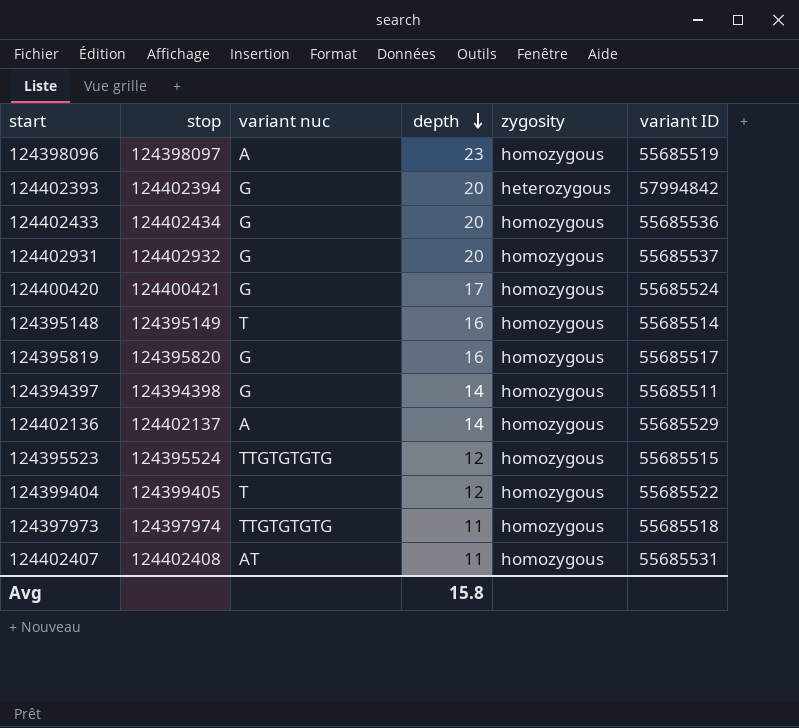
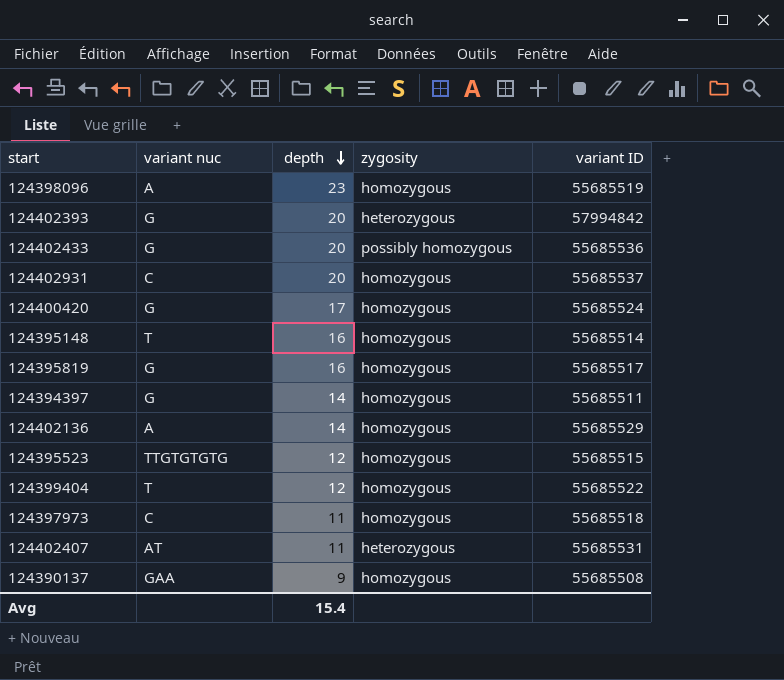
column stop | position: 2 -> none
124402433 | zygosity: homozygous -> possibly homozygous
124402931 | variant nuc: G -> C
124397973 | variant nuc: TTGTGTGTG -> C
124402407 | zygosity: homozygous -> heterozygous
row 124390137: none -> GAA | 9 | homozygous | 55685508
Avg | depth: 15.8 -> 15.4

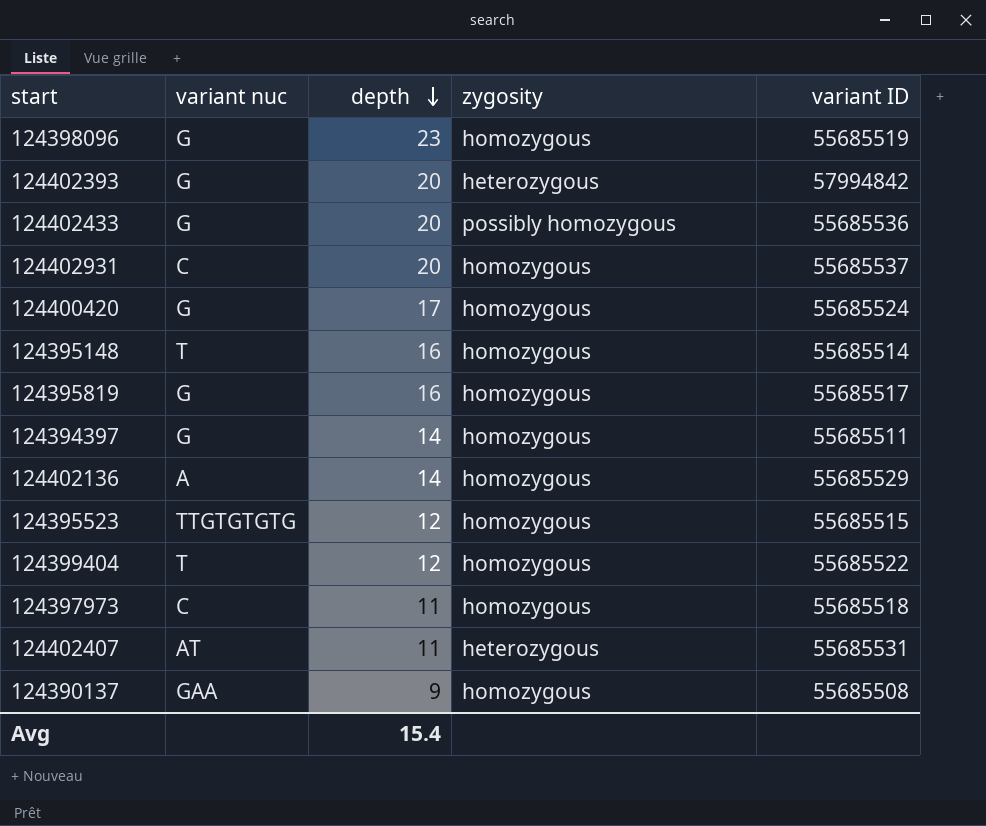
124398096 | variant nuc: A -> G

